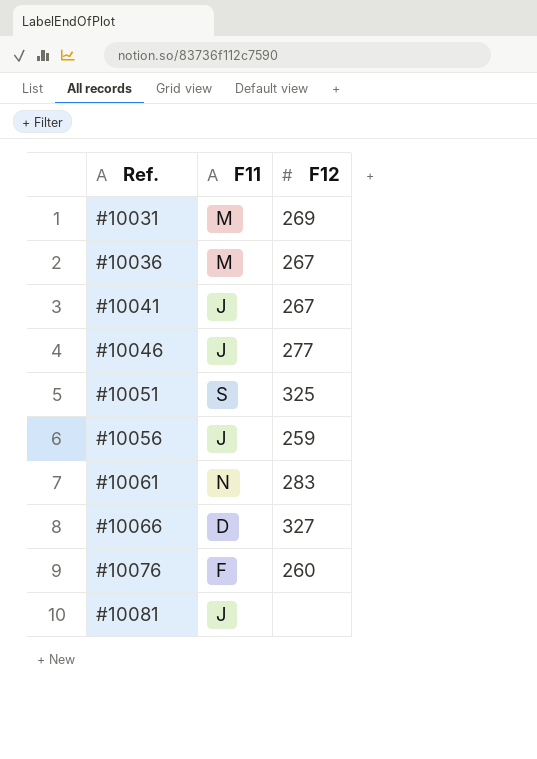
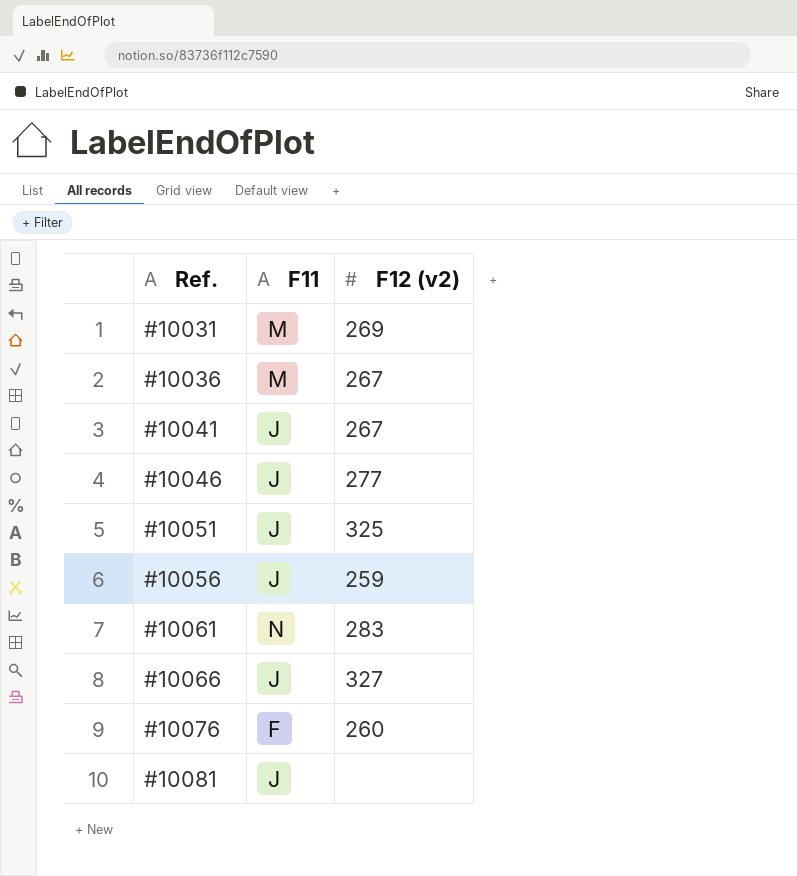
column name: F12 -> F12 (v2)
#10051 | F11: S -> J
#10066 | F11: D -> J

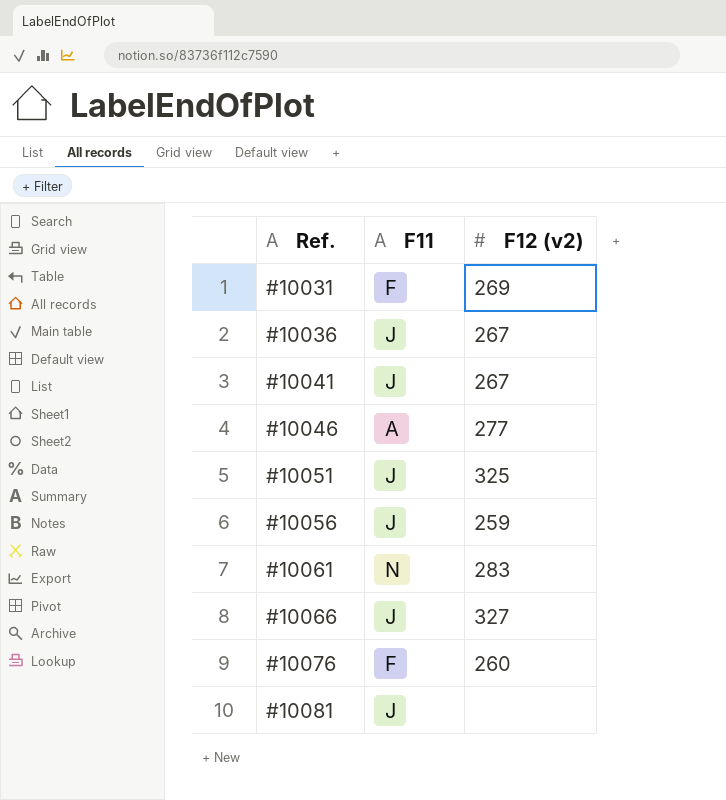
#10031 | F11: M -> F
#10036 | F11: M -> J
#10046 | F11: J -> A

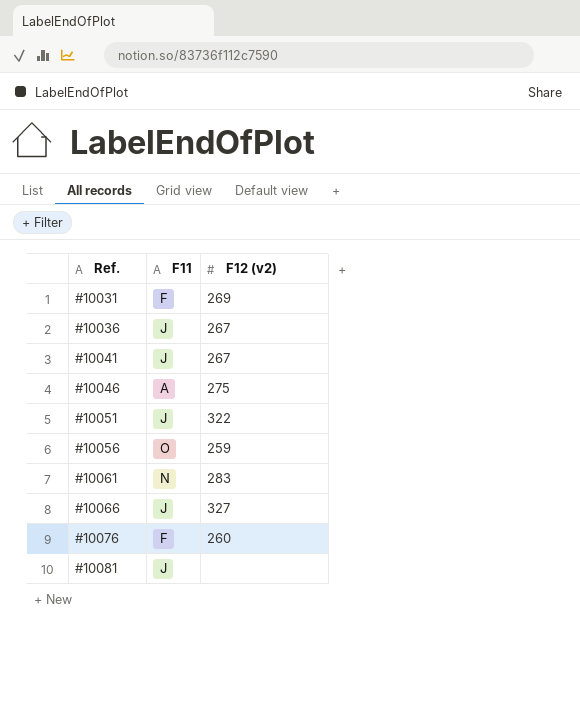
#10046 | F12 (v2): 277 -> 275
#10051 | F12 (v2): 325 -> 322
#10056 | F11: J -> O

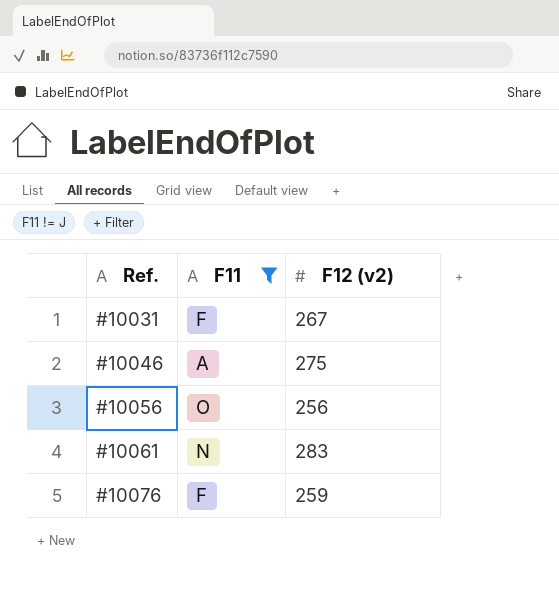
filter: none -> F11 != J
#10031 | F12 (v2): 269 -> 267
#10056 | F12 (v2): 259 -> 256
#10076 | F12 (v2): 260 -> 259

